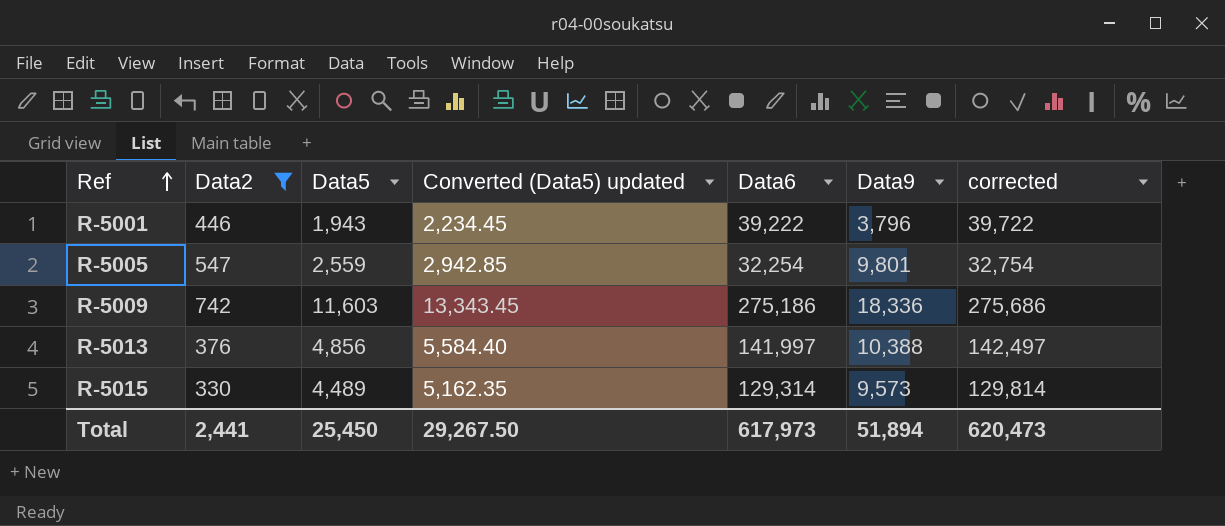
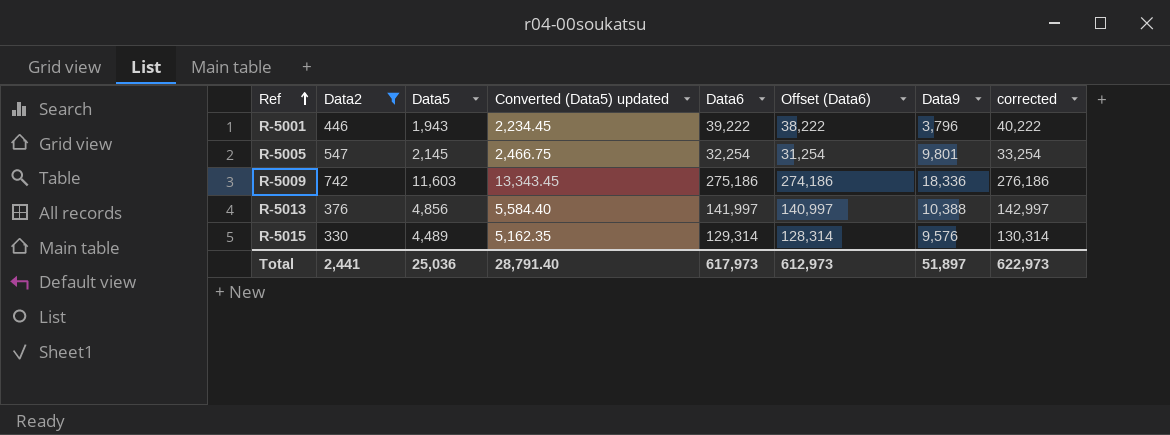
column Offset (Data6) | formula: none -> [Data6] - 1000
column corrected | formula: [Data6] + 500 -> [Data6] + 1000
R-5005 | Data5: 2,559 -> 2,145
R-5005 | Converted (Data5) updated: 2,942.85 -> 2,466.75
R-5015 | Data9: 9,573 -> 9,576
Total | Data5: 25,450 -> 25,036
Total | Converted (Data5) updated: 29,267.50 -> 28,791.40
Total | Data9: 51,894 -> 51,897
Total | corrected: 620,473 -> 622,973

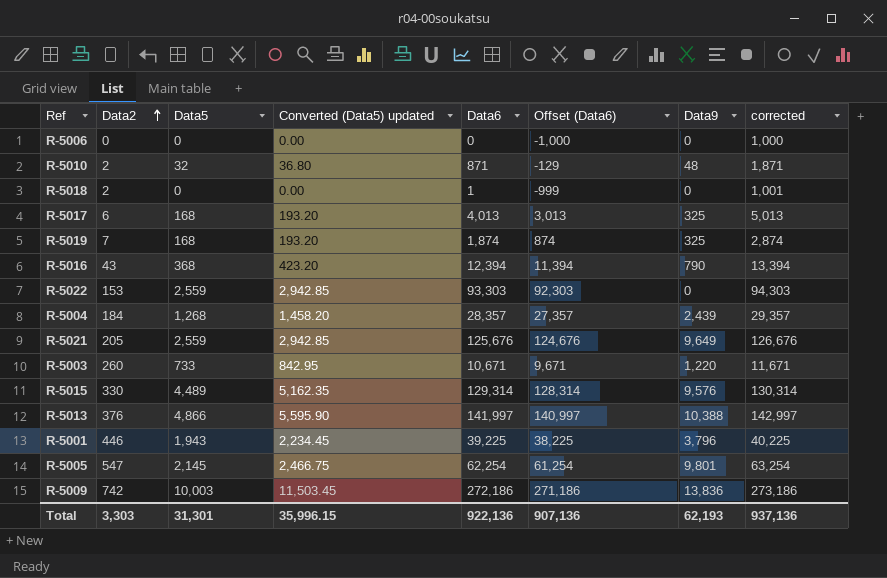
filter: Data2 >= 330 -> none
row order: Ref ascending -> Data2 ascending
R-5013 | Data5: 4,856 -> 4,866
R-5013 | Converted (Data5) updated: 5,584.40 -> 5,595.90
R-5001 | Data6: 39,222 -> 39,225
R-5001 | Offset (Data6): 38,222 -> 38,225
R-5001 | corrected: 40,222 -> 40,225
R-5005 | Data6: 32,254 -> 62,254
R-5005 | Offset (Data6): 31,254 -> 61,254
R-5005 | corrected: 33,254 -> 63,254
R-5009 | Data5: 11,603 -> 10,003
R-5009 | Converted (Data5) updated: 13,343.45 -> 11,503.45
R-5009 | Data6: 275,186 -> 272,186
R-5009 | Offset (Data6): 274,186 -> 271,186
R-5009 | Data9: 18,336 -> 13,836
R-5009 | corrected: 276,186 -> 273,186
Total | Data2: 2,441 -> 3,303
Total | Data5: 25,036 -> 31,301
Total | Converted (Data5) updated: 28,791.40 -> 35,996.15
Total | Data6: 617,973 -> 922,136
Total | Offset (Data6): 612,973 -> 907,136
Total | Data9: 51,897 -> 62,193
Total | corrected: 622,973 -> 937,136

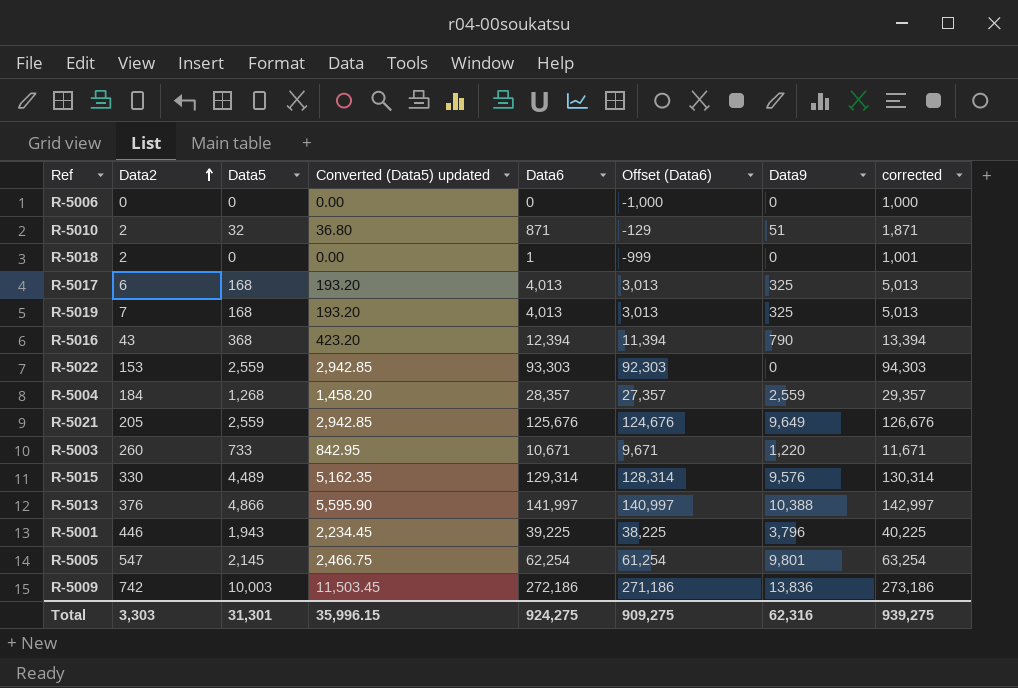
R-5010 | Data9: 48 -> 51
R-5019 | Data6: 1,874 -> 4,013
R-5019 | Offset (Data6): 874 -> 3,013
R-5019 | corrected: 2,874 -> 5,013
R-5004 | Data9: 2,439 -> 2,559
Total | Data6: 922,136 -> 924,275
Total | Offset (Data6): 907,136 -> 909,275
Total | Data9: 62,193 -> 62,316
Total | corrected: 937,136 -> 939,275

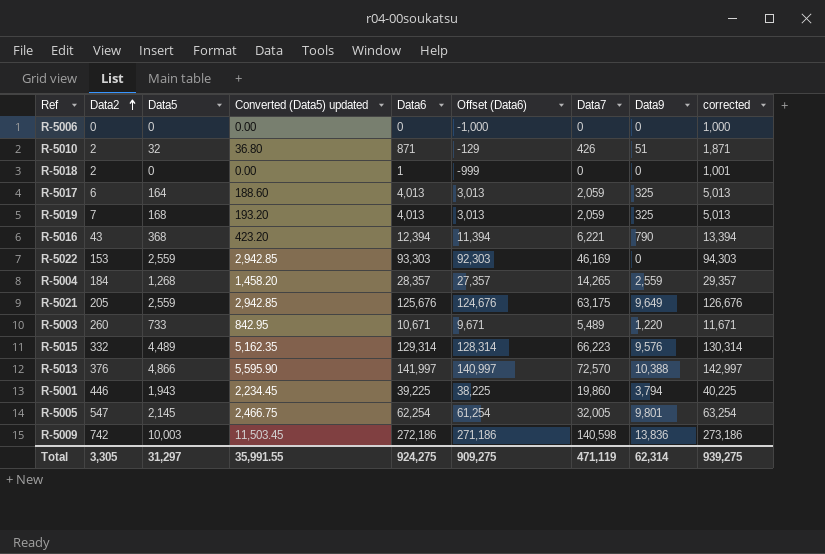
column Data7 | position: none -> 7
R-5017 | Data5: 168 -> 164
R-5017 | Converted (Data5) updated: 193.20 -> 188.60
R-5015 | Data2: 330 -> 332
R-5001 | Data9: 3,796 -> 3,794
Total | Data2: 3,303 -> 3,305
Total | Data5: 31,301 -> 31,297
Total | Converted (Data5) updated: 35,996.15 -> 35,991.55
Total | Data9: 62,316 -> 62,314

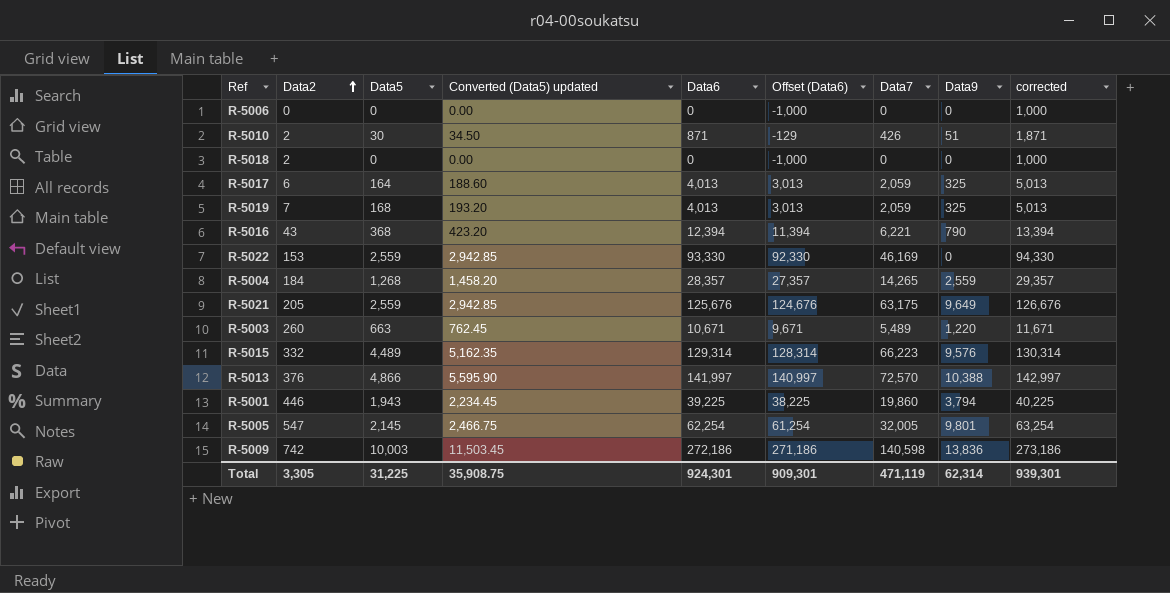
R-5010 | Data5: 32 -> 30
R-5010 | Converted (Data5) updated: 36.80 -> 34.50
R-5018 | Data6: 1 -> 0
R-5018 | Offset (Data6): -999 -> -1,000
R-5018 | corrected: 1,001 -> 1,000
R-5022 | Data6: 93,303 -> 93,330
R-5022 | Offset (Data6): 92,303 -> 92,330
R-5022 | corrected: 94,303 -> 94,330
R-5003 | Data5: 733 -> 663
R-5003 | Converted (Data5) updated: 842.95 -> 762.45
Total | Data5: 31,297 -> 31,225
Total | Converted (Data5) updated: 35,991.55 -> 35,908.75
Total | Data6: 924,275 -> 924,301
Total | Offset (Data6): 909,275 -> 909,301
Total | corrected: 939,275 -> 939,301

